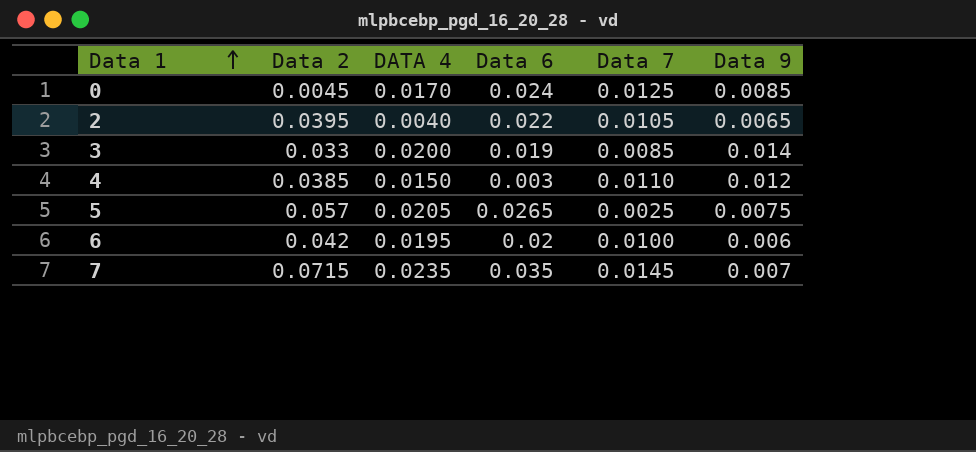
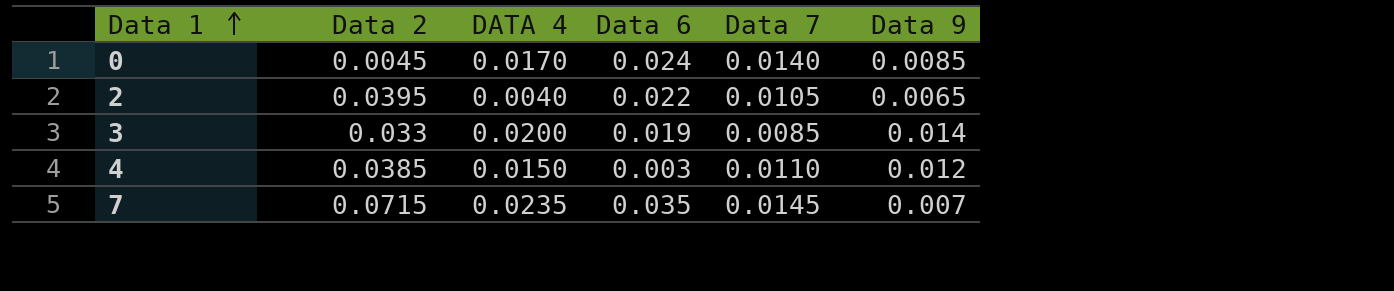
row 5: 0.057 | 0.0205 | 0.0265 | 0.0025 | 0.0075 -> none
row 6: 0.042 | 0.0195 | 0.02 | 0.0100 | 0.006 -> none
0 | Data 7: 0.0125 -> 0.0140

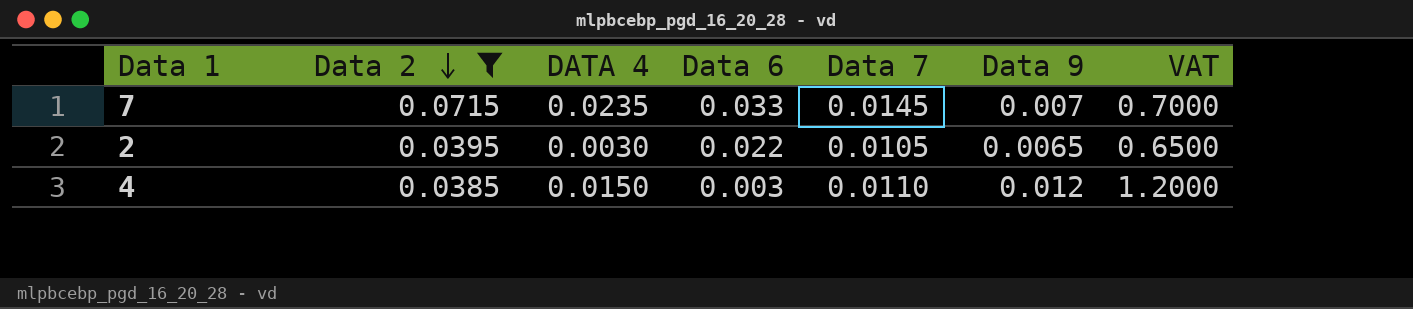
filter: none -> Data 2 >= 0.0385
row order: Data 1 ascending -> Data 2 descending
column VAT | formula: none -> [Data 9] * 100
7 | Data 6: 0.035 -> 0.033
2 | DATA 4: 0.0040 -> 0.0030

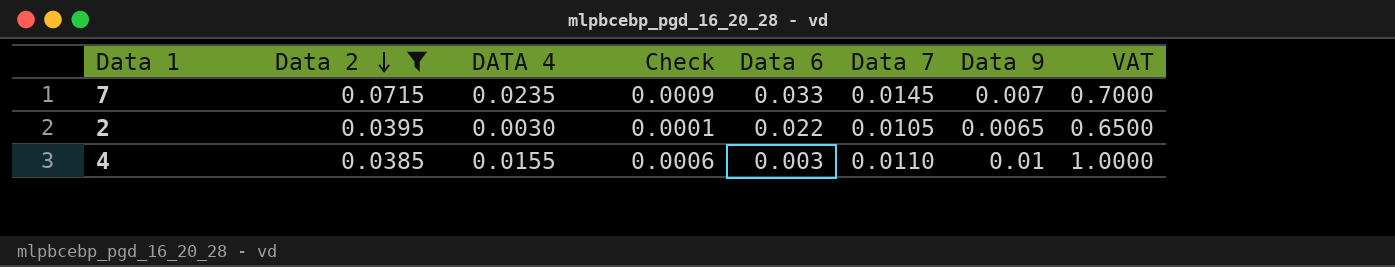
column Check | formula: none -> [DATA 4] * 0.04
4 | DATA 4: 0.0150 -> 0.0155
4 | Data 9: 0.012 -> 0.01
4 | VAT: 1.2000 -> 1.0000

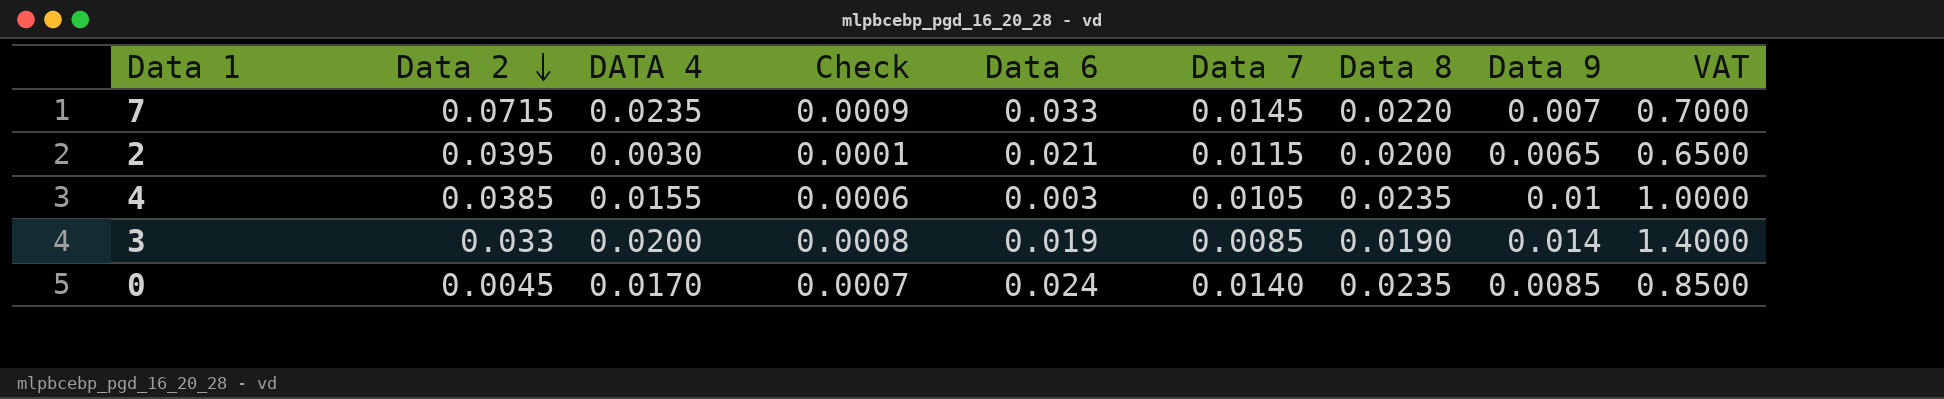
filter: Data 2 >= 0.0385 -> none
column Data 8 | position: none -> 7
2 | Data 6: 0.022 -> 0.021
2 | Data 7: 0.0105 -> 0.0115
4 | Data 7: 0.0110 -> 0.0105

